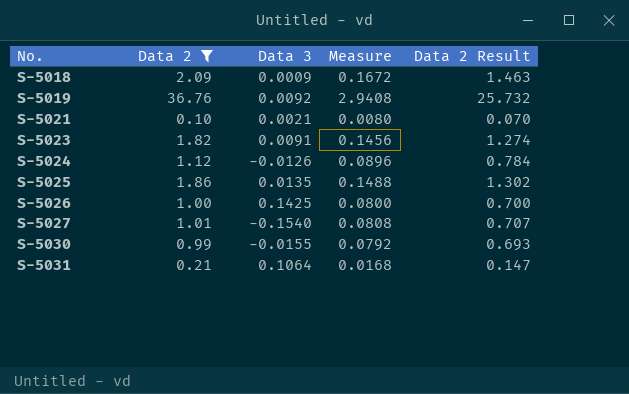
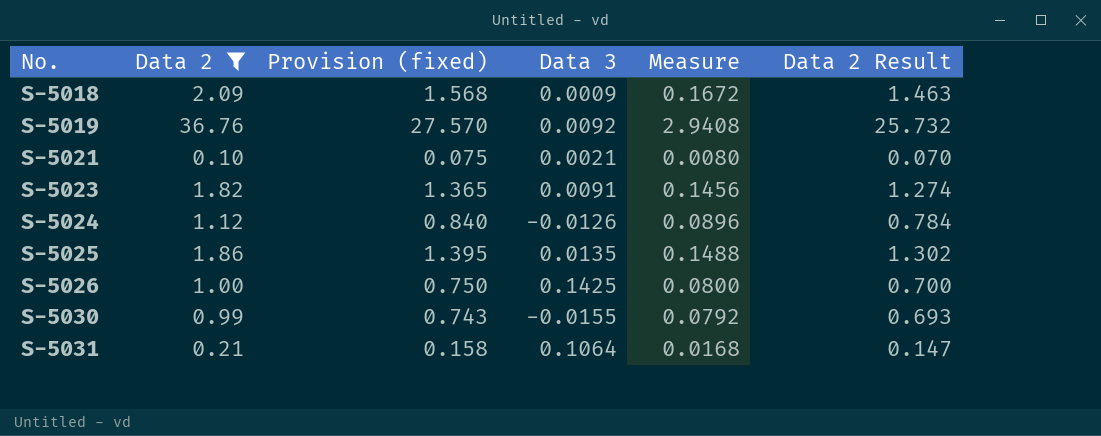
column Provision (fixed) | formula: none -> [Data 2] * 0.75
row S-5027: 1.01 | -0.1540 | 0.0808 | 0.707 -> none

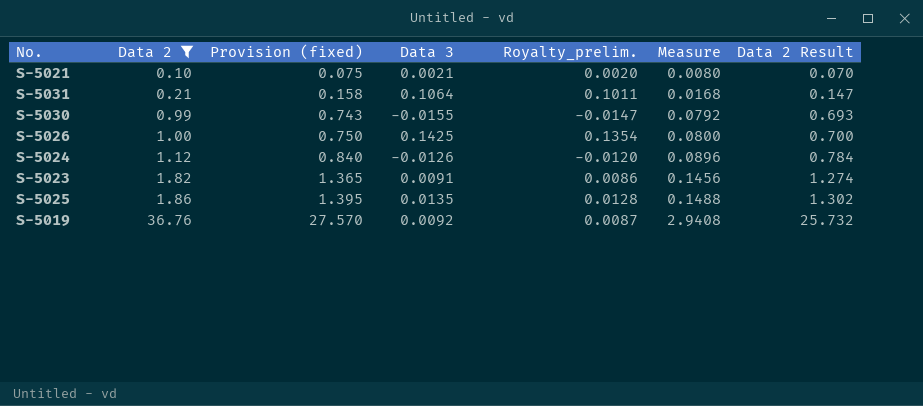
row order: No. ascending -> Data 2 ascending
column Royalty_prelim. | formula: none -> [Data 3] * 0.95
row S-5018: 2.09 | 1.568 | 0.0009 | 0.1672 | 1.463 -> none

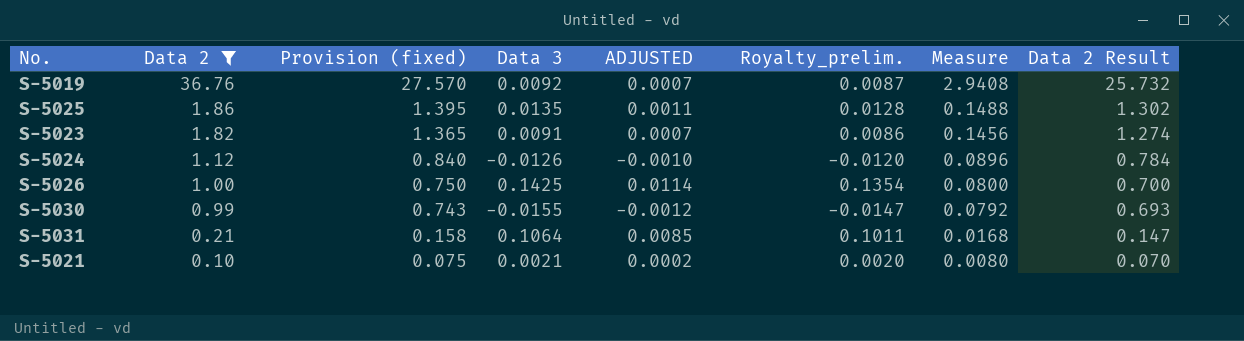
row order: Data 2 ascending -> Data 2 descending
column ADJUSTED | formula: none -> [Data 3] * 0.08

